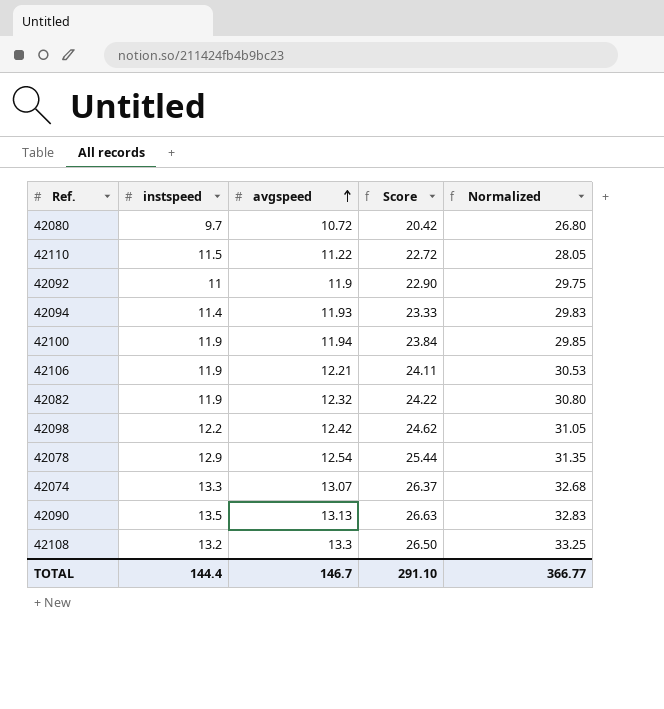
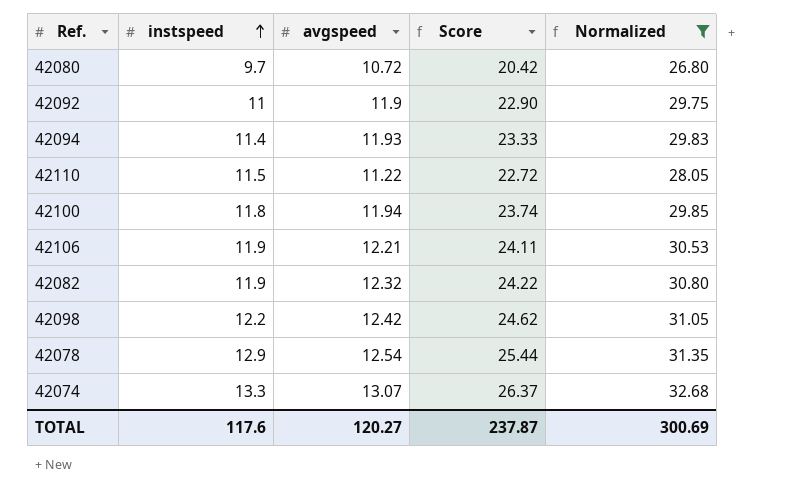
filter: none -> Normalized <= 32.68
row order: avgspeed ascending -> instspeed ascending
42100 | instspeed: 11.9 -> 11.8
42100 | Score: 23.84 -> 23.74
TOTAL | instspeed: 144.4 -> 117.6
TOTAL | avgspeed: 146.7 -> 120.27
TOTAL | Score: 291.10 -> 237.87
TOTAL | Normalized: 366.77 -> 300.69

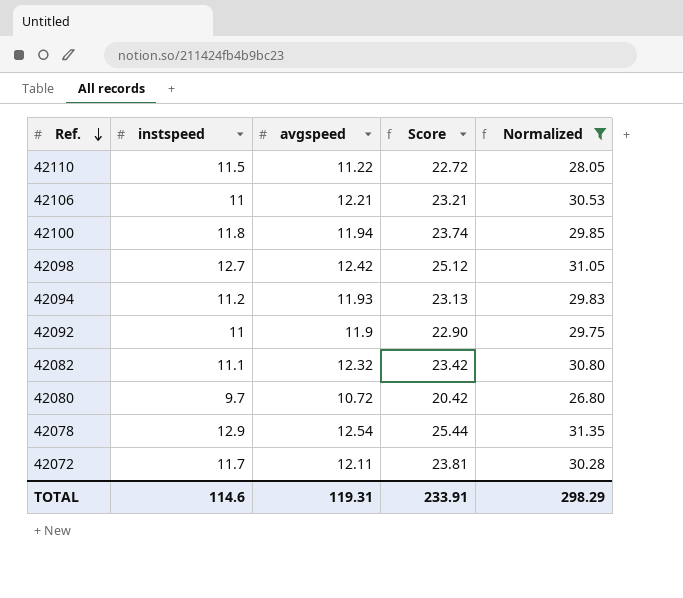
row order: instspeed ascending -> Ref. descending
row 42074: 13.3 | 13.07 | 26.37 | 32.68 -> none
42106 | instspeed: 11.9 -> 11
42106 | Score: 24.11 -> 23.21
42098 | instspeed: 12.2 -> 12.7
42098 | Score: 24.62 -> 25.12
42094 | instspeed: 11.4 -> 11.2
42094 | Score: 23.33 -> 23.13
42082 | instspeed: 11.9 -> 11.1
42082 | Score: 24.22 -> 23.42
row 42072: none -> 11.7 | 12.11 | 23.81 | 30.28
TOTAL | instspeed: 117.6 -> 114.6
TOTAL | avgspeed: 120.27 -> 119.31
TOTAL | Score: 237.87 -> 233.91
TOTAL | Normalized: 300.69 -> 298.29

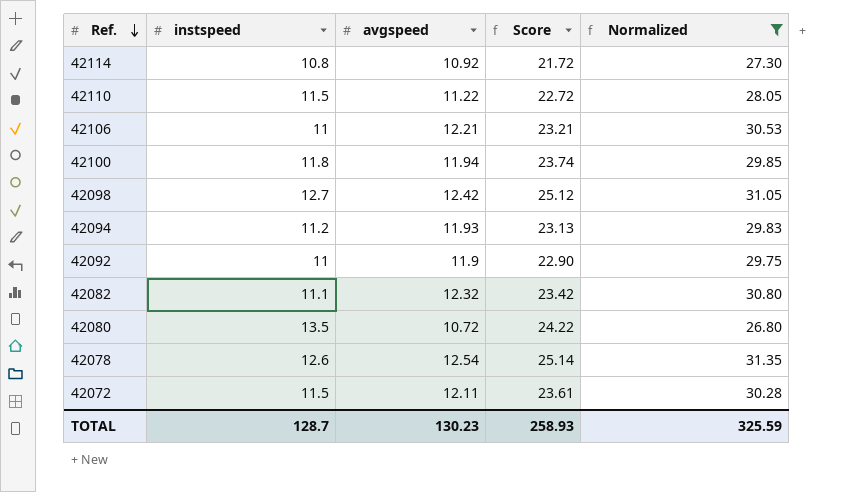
row 42114: none -> 10.8 | 10.92 | 21.72 | 27.30
42080 | instspeed: 9.7 -> 13.5
42080 | Score: 20.42 -> 24.22
42078 | instspeed: 12.9 -> 12.6
42078 | Score: 25.44 -> 25.14
42072 | instspeed: 11.7 -> 11.5
42072 | Score: 23.81 -> 23.61
TOTAL | instspeed: 114.6 -> 128.7
TOTAL | avgspeed: 119.31 -> 130.23
TOTAL | Score: 233.91 -> 258.93
TOTAL | Normalized: 298.29 -> 325.59

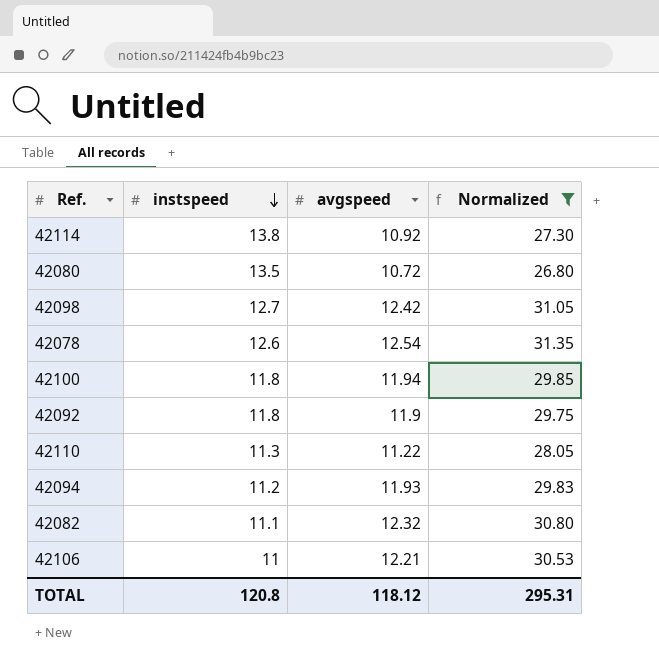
row order: Ref. descending -> instspeed descending
column Score | formula: [instspeed] + [avgspeed] -> none
row 42072: 11.5 | 12.11 | 23.61 | 30.28 -> none
42114 | instspeed: 10.8 -> 13.8
42092 | instspeed: 11 -> 11.8
42110 | instspeed: 11.5 -> 11.3
TOTAL | instspeed: 128.7 -> 120.8
TOTAL | avgspeed: 130.23 -> 118.12
TOTAL | Normalized: 325.59 -> 295.31

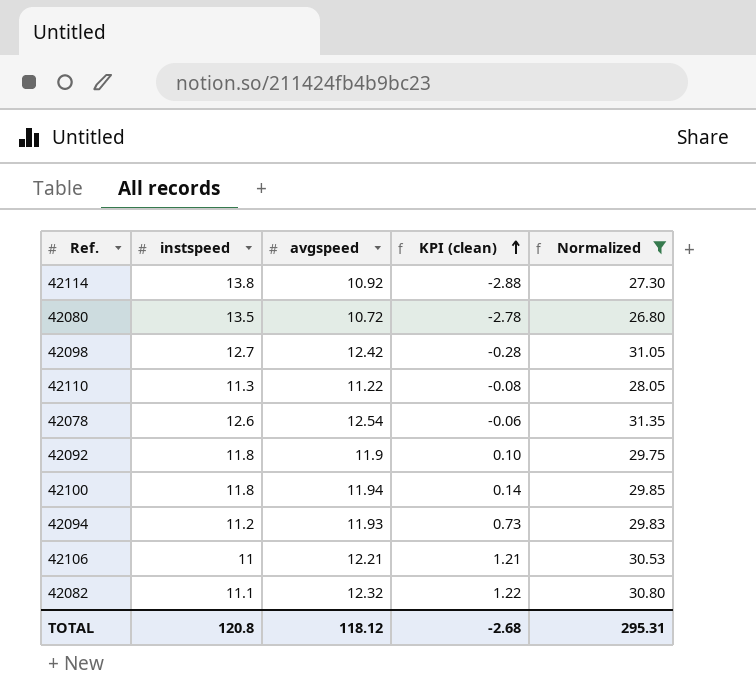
row order: instspeed descending -> KPI (clean) ascending
column KPI (clean) | formula: none -> [avgspeed] - [instspeed]

